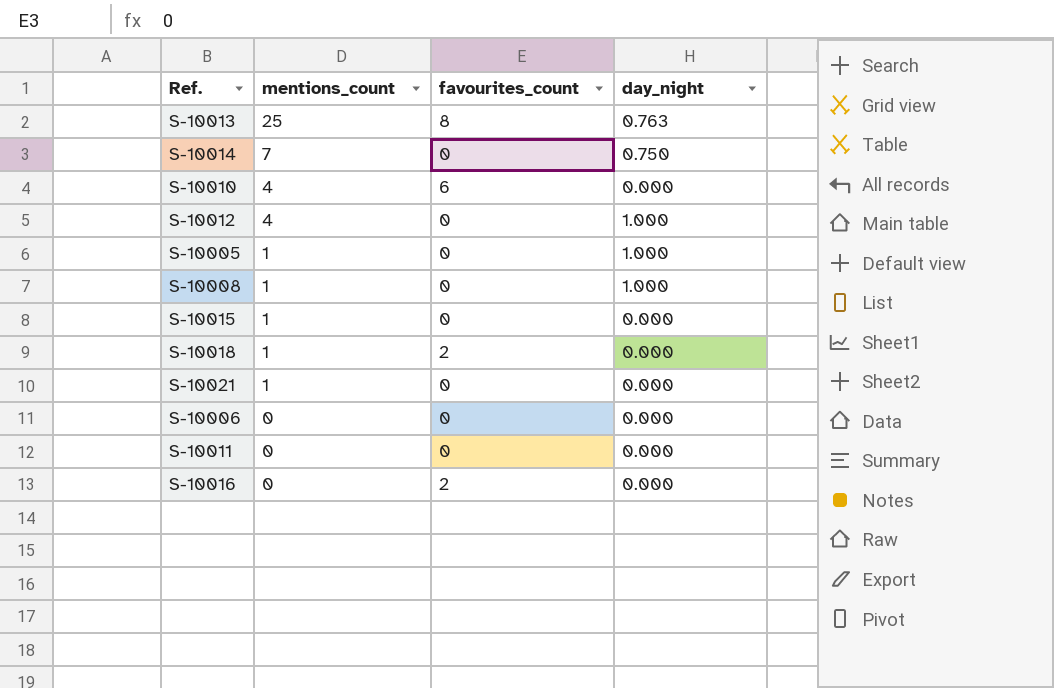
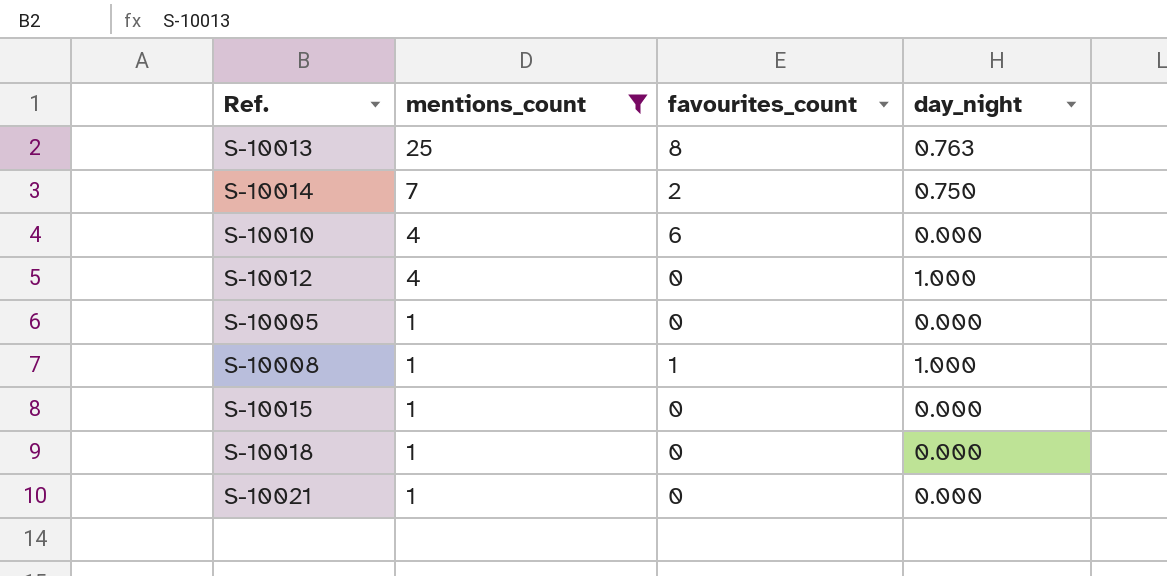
filter: none -> mentions_count != 0
S-10014 | favourites_count: 0 -> 2
S-10005 | day_night: 1.000 -> 0.000
S-10008 | favourites_count: 0 -> 1
S-10018 | favourites_count: 2 -> 0

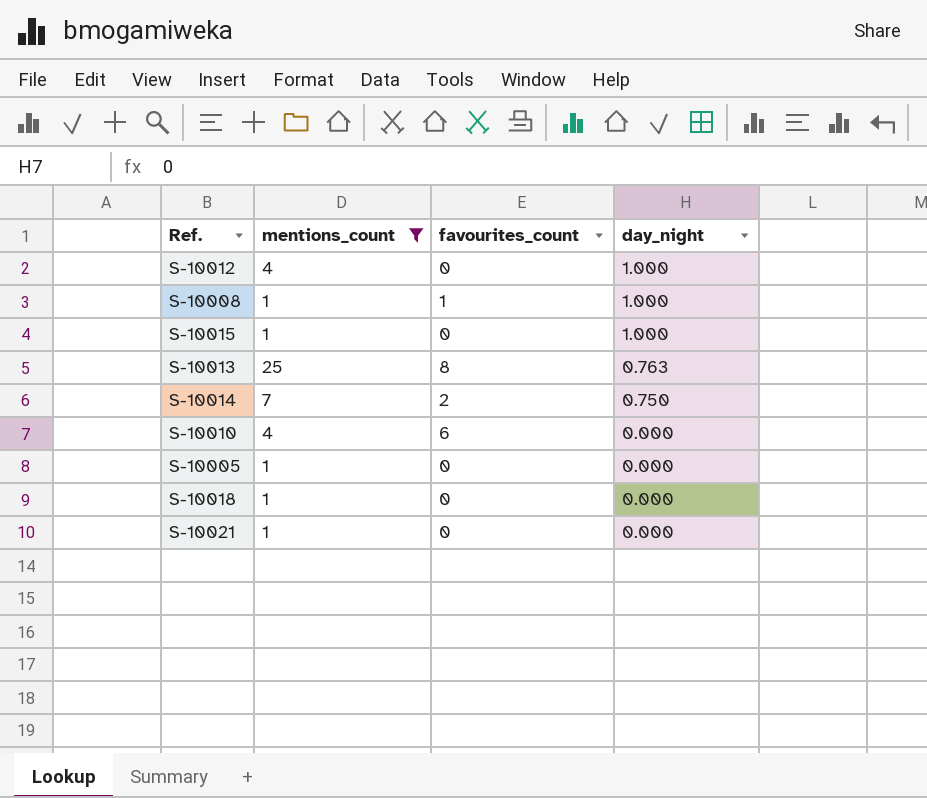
row order: mentions_count descending -> day_night descending
S-10015 | day_night: 0.000 -> 1.000

